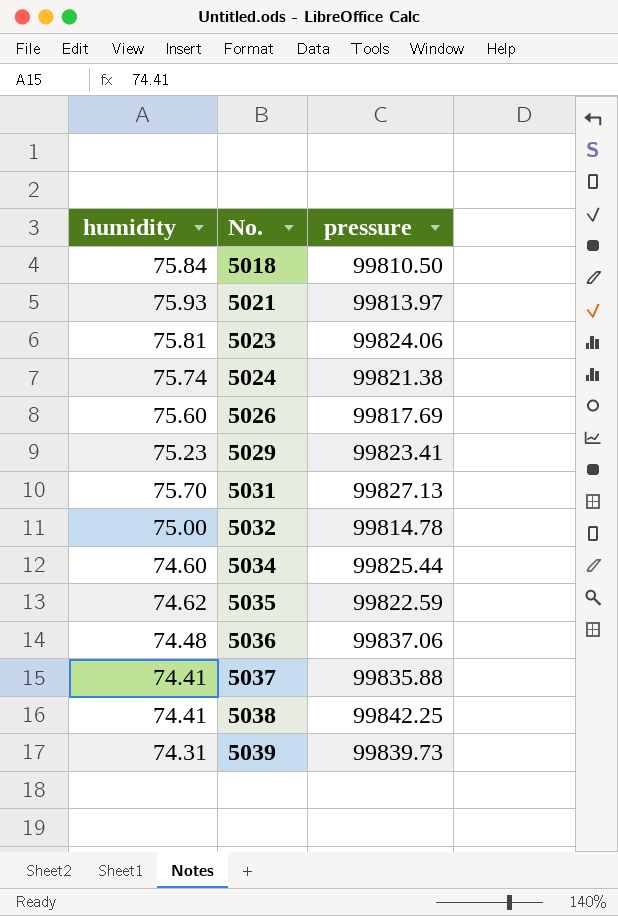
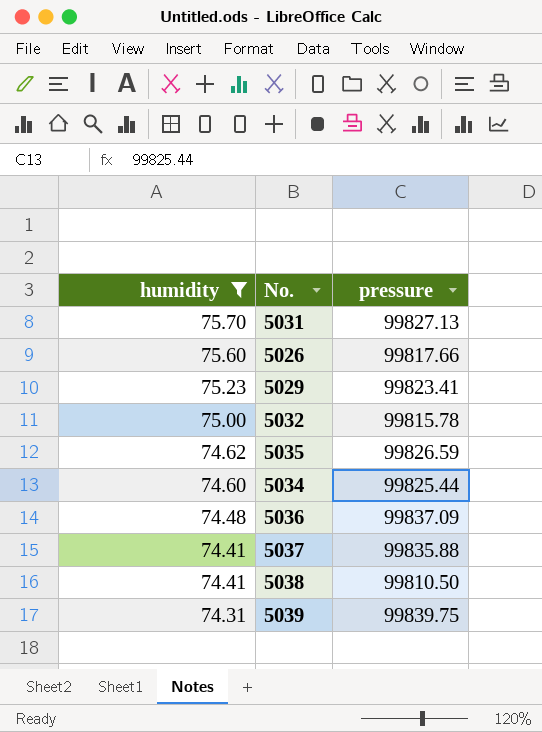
filter: none -> humidity <= 75.70
row order: No. ascending -> humidity descending
5026 | pressure: 99817.69 -> 99817.66
5032 | pressure: 99814.78 -> 99815.78
5035 | pressure: 99822.59 -> 99826.59
5036 | pressure: 99837.06 -> 99837.09
5038 | pressure: 99842.25 -> 99810.50
5039 | pressure: 99839.73 -> 99839.75

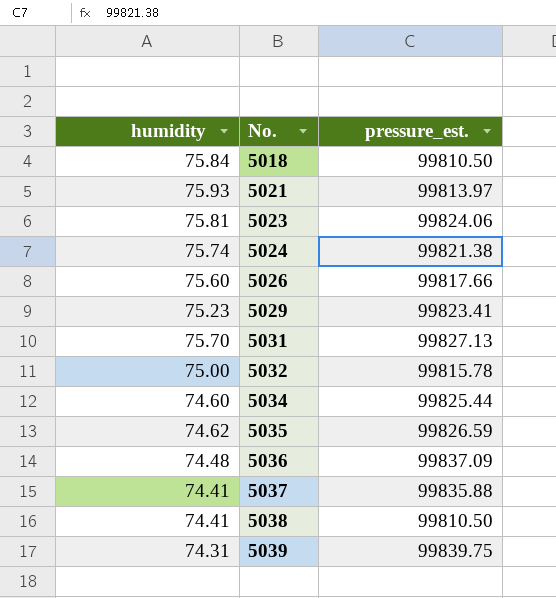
filter: humidity <= 75.70 -> none
row order: humidity descending -> No. ascending
column name: pressure -> pressure_est.

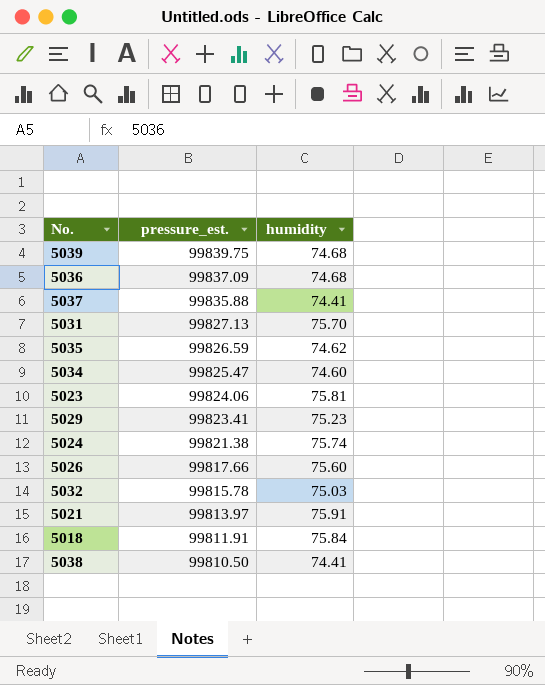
row order: No. ascending -> pressure_est. descending
column humidity | position: 1 -> 3
5039 | humidity: 74.31 -> 74.68
5036 | humidity: 74.48 -> 74.68
5034 | pressure_est.: 99825.44 -> 99825.47
5032 | humidity: 75.00 -> 75.03
5021 | humidity: 75.93 -> 75.91
5018 | pressure_est.: 99810.50 -> 99811.91

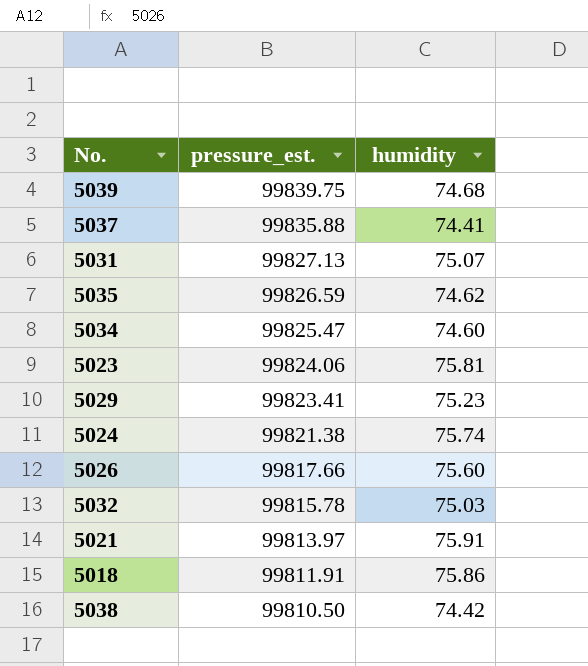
row 5036: 99837.09 | 74.68 -> none
5031 | humidity: 75.70 -> 75.07
5018 | humidity: 75.84 -> 75.86
5038 | humidity: 74.41 -> 74.42

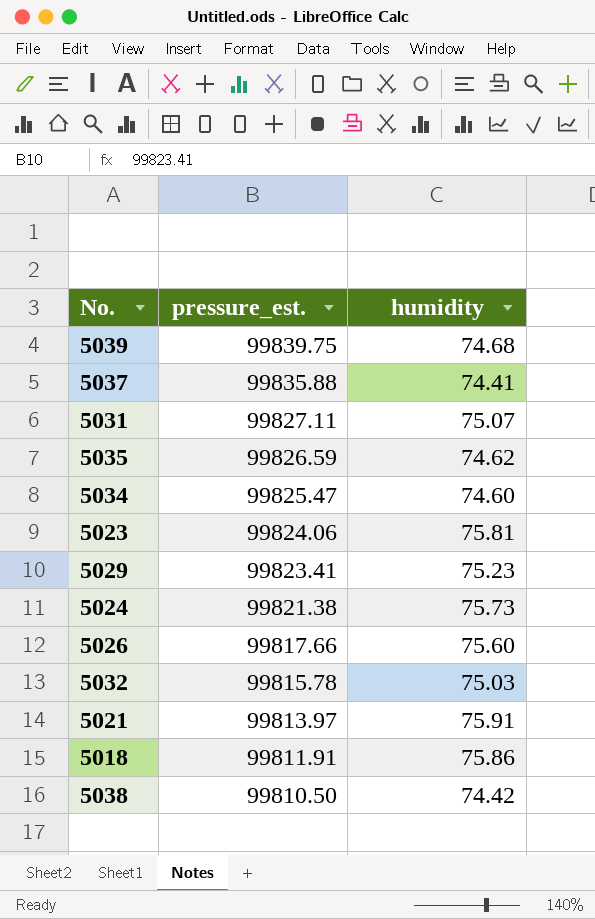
5031 | pressure_est.: 99827.13 -> 99827.11
5024 | humidity: 75.74 -> 75.73

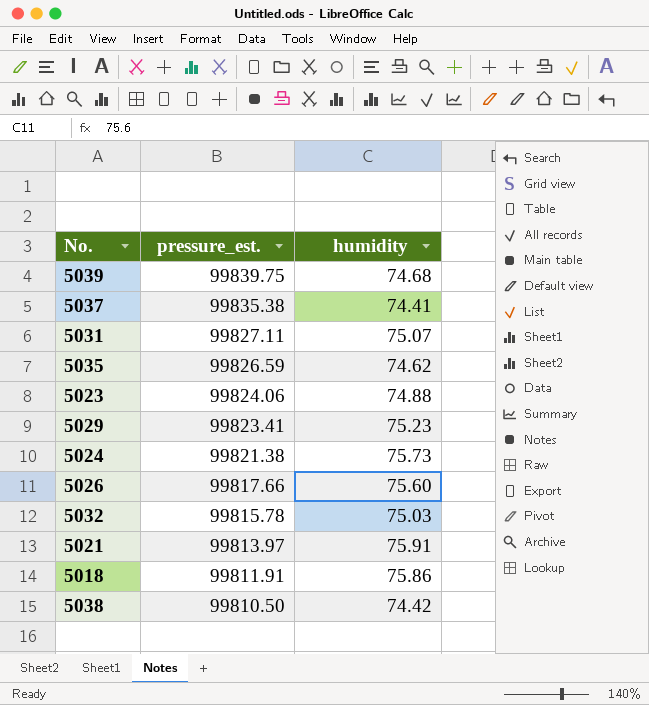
row 5034: 99825.47 | 74.60 -> none
5037 | pressure_est.: 99835.88 -> 99835.38
5023 | humidity: 75.81 -> 74.88

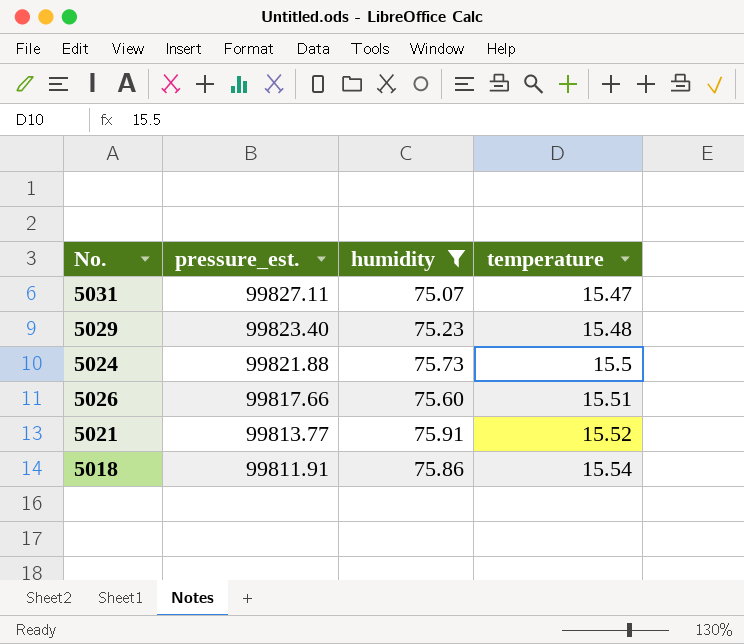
filter: none -> humidity >= 75.07
column temperature | position: none -> 4
5029 | pressure_est.: 99823.41 -> 99823.40
5024 | pressure_est.: 99821.38 -> 99821.88
5021 | pressure_est.: 99813.97 -> 99813.77

